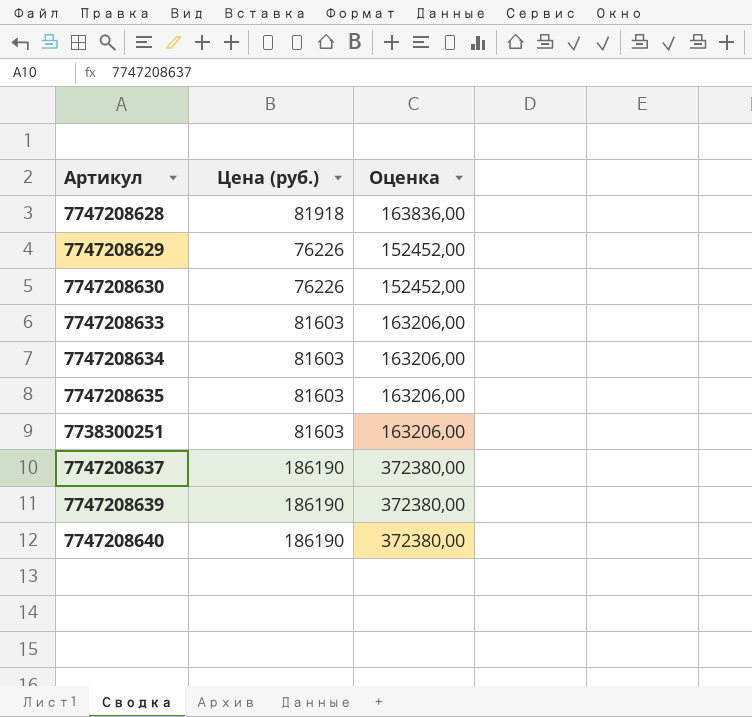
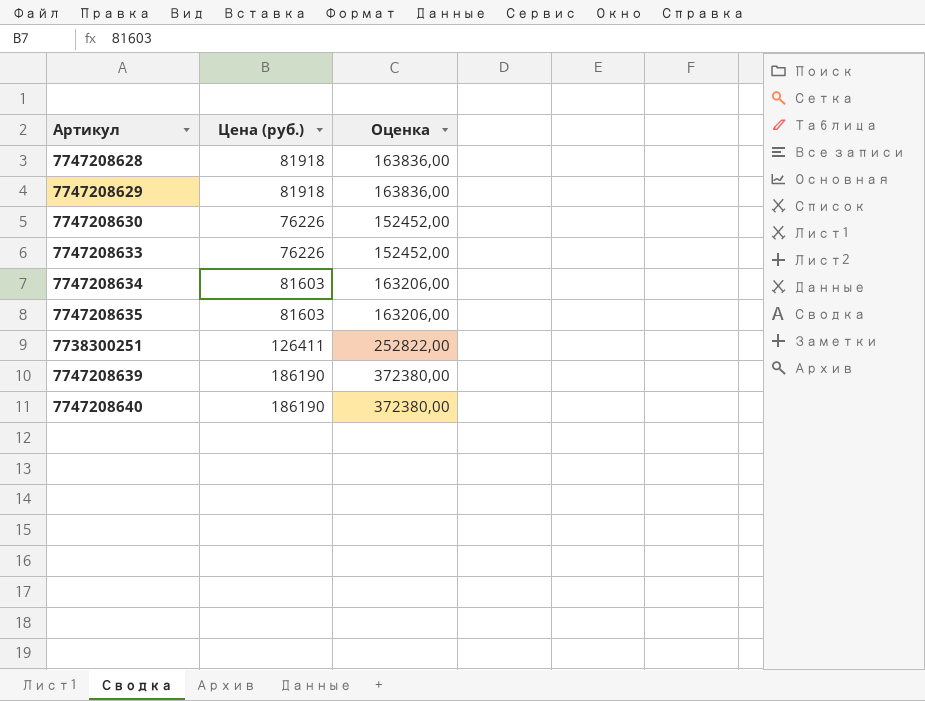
row 7747208637: 186190 | 372380,00 -> none
7747208629 | Цена (руб.): 76226 -> 81918
7747208629 | Оценка: 152452,00 -> 163836,00
7747208633 | Цена (руб.): 81603 -> 76226
7747208633 | Оценка: 163206,00 -> 152452,00
7738300251 | Цена (руб.): 81603 -> 126411
7738300251 | Оценка: 163206,00 -> 252822,00

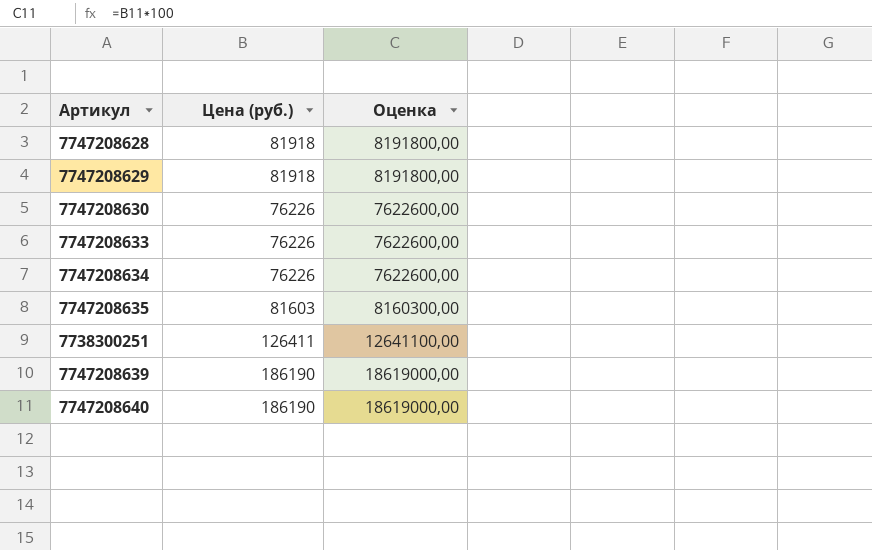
column Оценка | formula: [Цена (руб.)] * 2 -> [Цена (руб.)] * 100
7747208634 | Цена (руб.): 81603 -> 76226

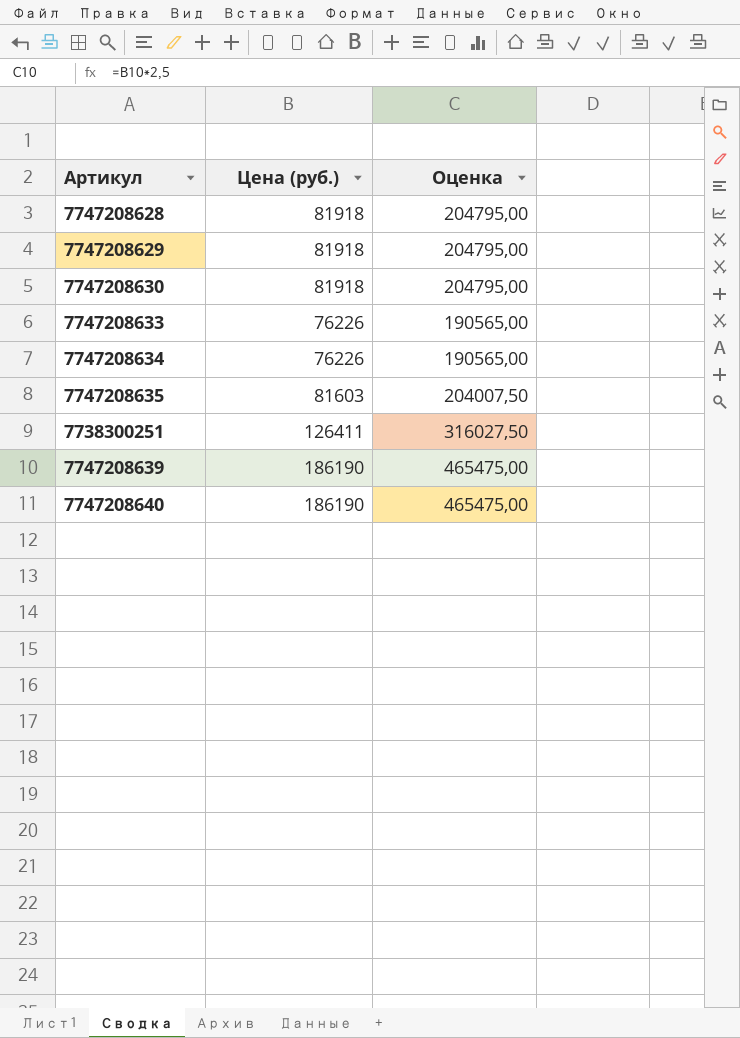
column Оценка | formula: [Цена (руб.)] * 100 -> [Цена (руб.)] * 2,5
7747208630 | Цена (руб.): 76226 -> 81918

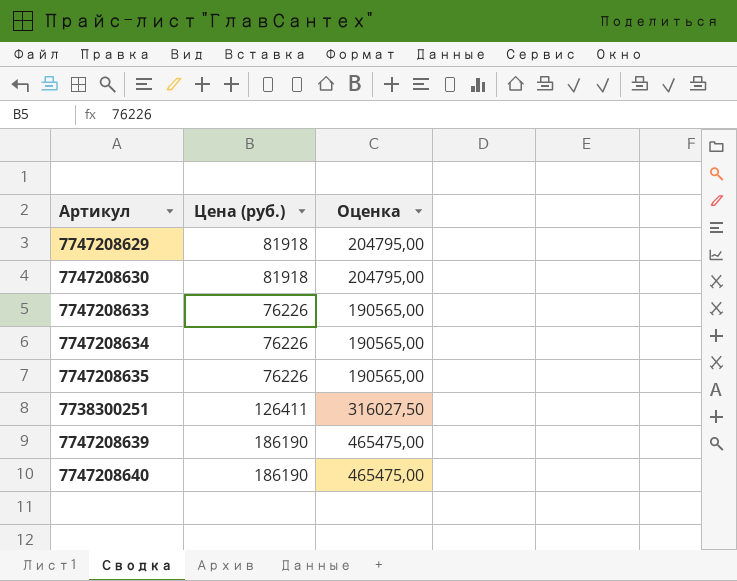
row 7747208628: 81918 | 204795,00 -> none
7747208635 | Цена (руб.): 81603 -> 76226
7747208635 | Оценка: 204007,50 -> 190565,00

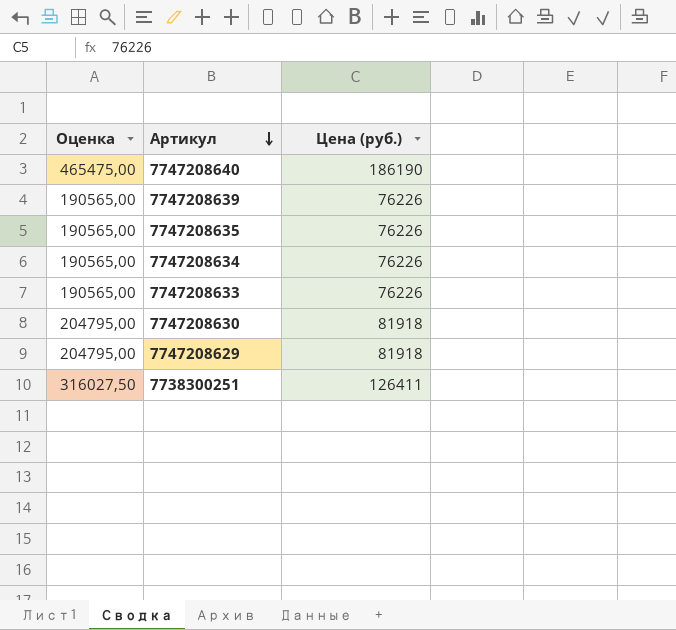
row order: none -> Артикул descending
column Оценка | position: 3 -> 1
7747208639 | Оценка: 465475,00 -> 190565,00
7747208639 | Цена (руб.): 186190 -> 76226

